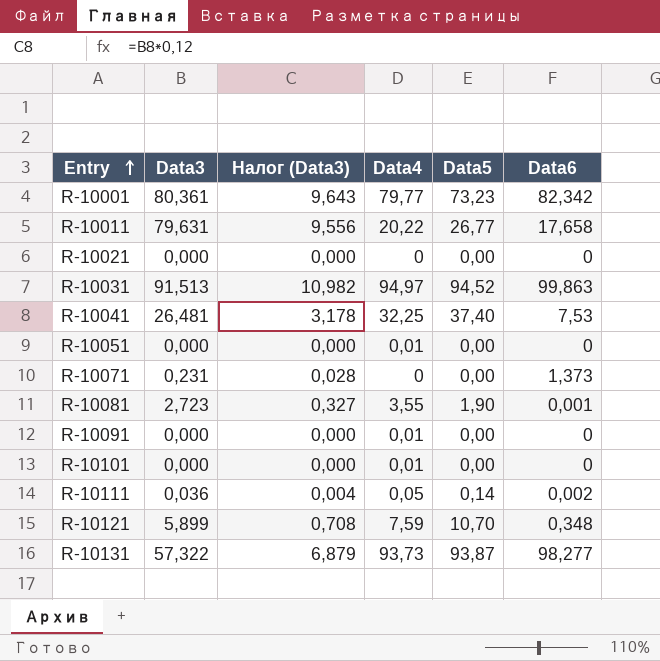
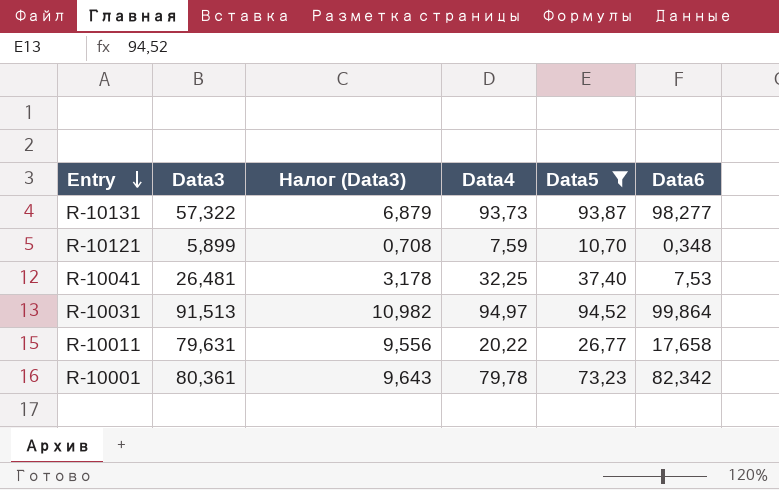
filter: none -> Data5 >= 10,70
row order: Entry ascending -> Entry descending
R-10031 | Data6: 99,863 -> 99,864
R-10001 | Data4: 79,77 -> 79,78

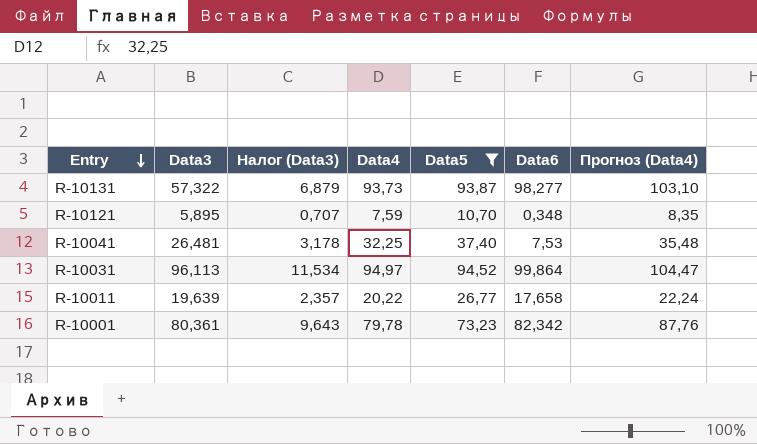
column Прогноз (Data4) | formula: none -> [Data4] * 1,1
R-10121 | Data3: 5,899 -> 5,895
R-10121 | Налог (Data3): 0,708 -> 0,707
R-10031 | Data3: 91,513 -> 96,113
R-10031 | Налог (Data3): 10,982 -> 11,534
R-10011 | Data3: 79,631 -> 19,639
R-10011 | Налог (Data3): 9,556 -> 2,357

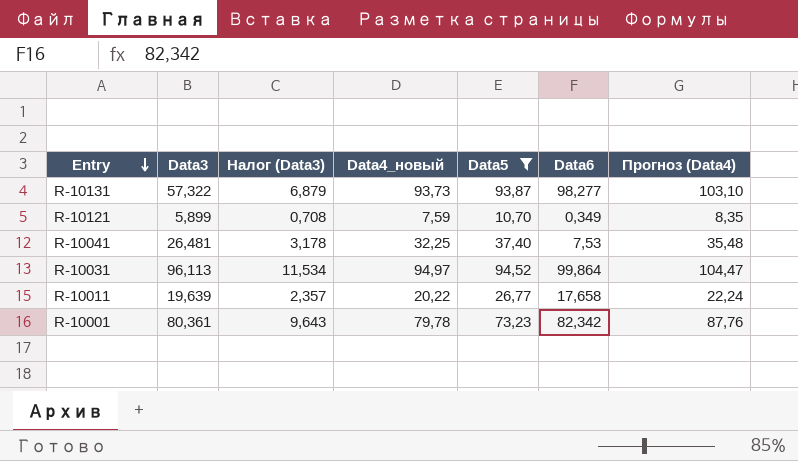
column name: Data4 -> Data4_новый
R-10121 | Data3: 5,895 -> 5,899
R-10121 | Налог (Data3): 0,707 -> 0,708
R-10121 | Data6: 0,348 -> 0,349

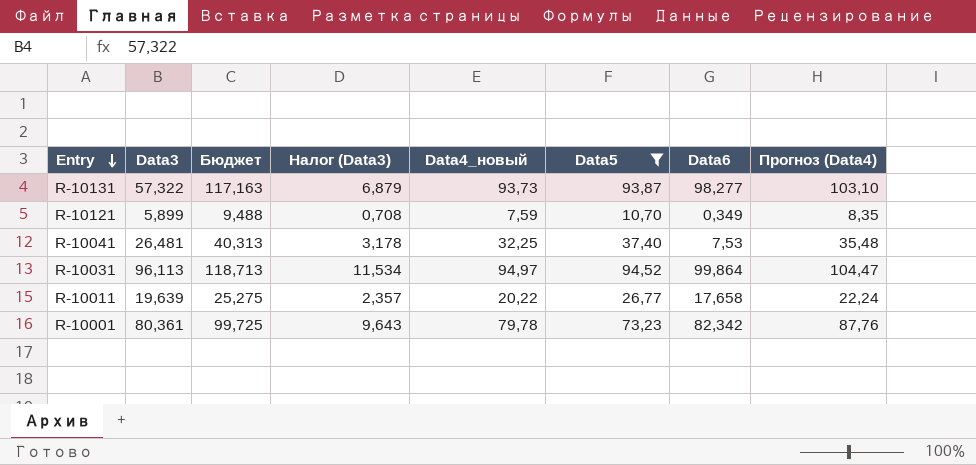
column Бюджет | formula: none -> [Data4_новый] * 1,25

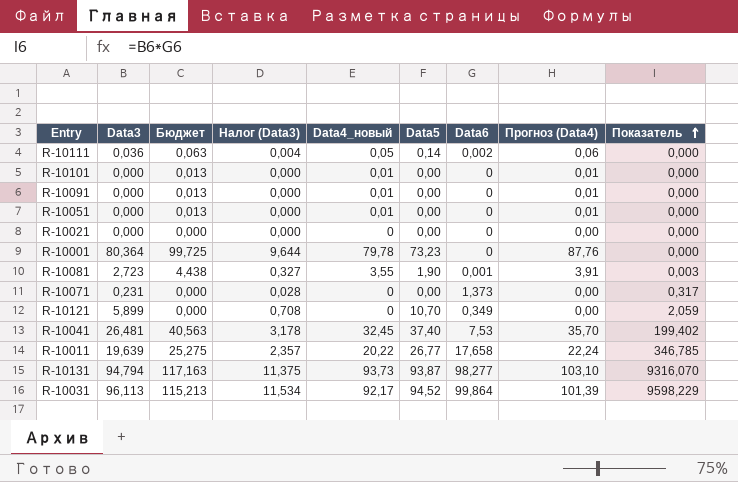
filter: Data5 >= 10,70 -> none
row order: Entry descending -> Показатель ascending
column Показатель | formula: none -> [Data3] * [Data6]
R-10001 | Data3: 80,361 -> 80,364
R-10001 | Налог (Data3): 9,643 -> 9,644
R-10001 | Data6: 82,342 -> 0
R-10121 | Бюджет: 9,488 -> 0,000
R-10121 | Data4_новый: 7,59 -> 0
R-10121 | Прогноз (Data4): 8,35 -> 0,00
R-10041 | Бюджет: 40,313 -> 40,563
R-10041 | Data4_новый: 32,25 -> 32,45
R-10041 | Прогноз (Data4): 35,48 -> 35,70
R-10131 | Data3: 57,322 -> 94,794
R-10131 | Налог (Data3): 6,879 -> 11,375
R-10031 | Бюджет: 118,713 -> 115,213
R-10031 | Data4_новый: 94,97 -> 92,17
R-10031 | Прогноз (Data4): 104,47 -> 101,39

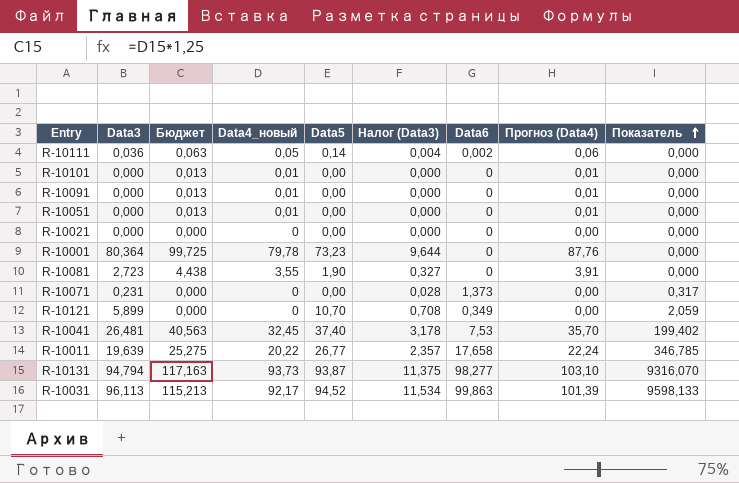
column Налог (Data3) | position: 4 -> 6
R-10081 | Data6: 0,001 -> 0
R-10081 | Показатель: 0,003 -> 0,000
R-10031 | Data6: 99,864 -> 99,863
R-10031 | Показатель: 9598,229 -> 9598,133

